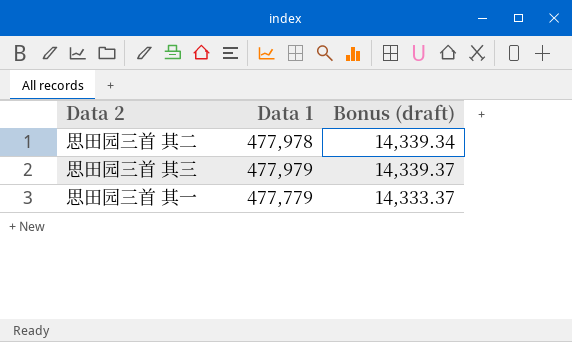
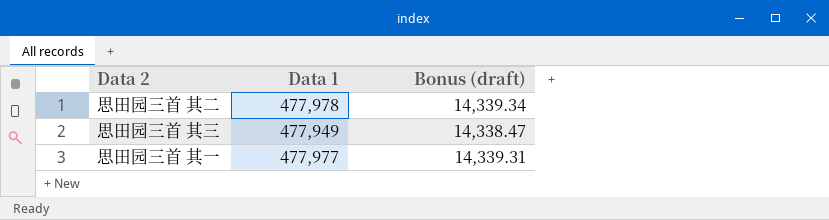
思田园三首 其三 | Data 1: 477,979 -> 477,949
思田园三首 其三 | Bonus (draft): 14,339.37 -> 14,338.47
思田园三首 其一 | Data 1: 477,779 -> 477,977
思田园三首 其一 | Bonus (draft): 14,333.37 -> 14,339.31

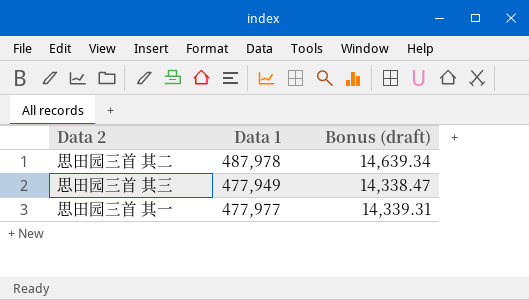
思田园三首 其二 | Data 1: 477,978 -> 487,978
思田园三首 其二 | Bonus (draft): 14,339.34 -> 14,639.34

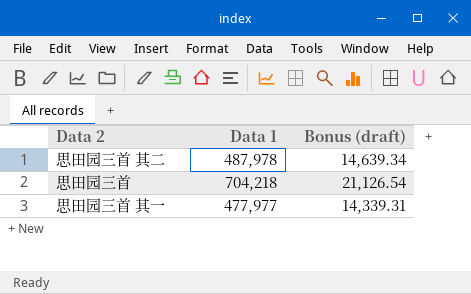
row 思田园三首 其三: 477,949 | 14,338.47 -> none
row 思田园三首: none -> 704,218 | 21,126.54

